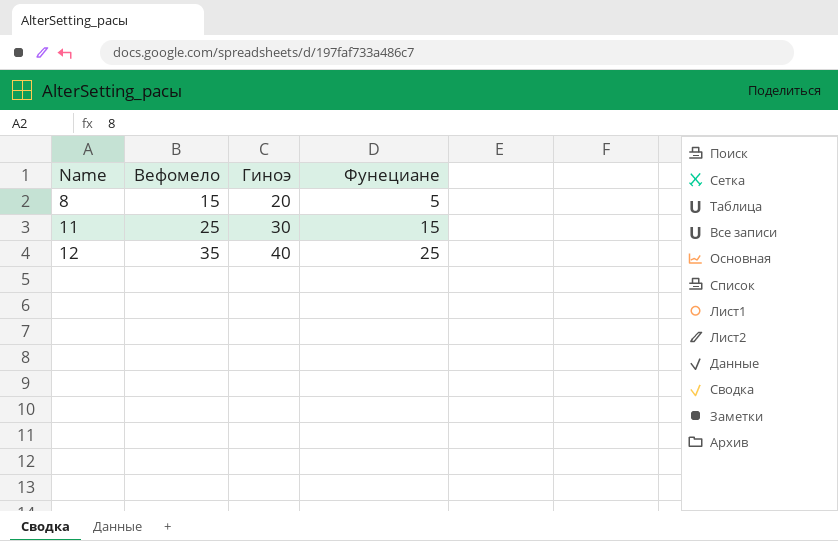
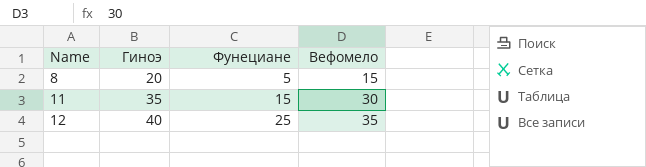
column Вефомело | position: 2 -> 4
11 | Гиноэ: 30 -> 35
11 | Вефомело: 25 -> 30

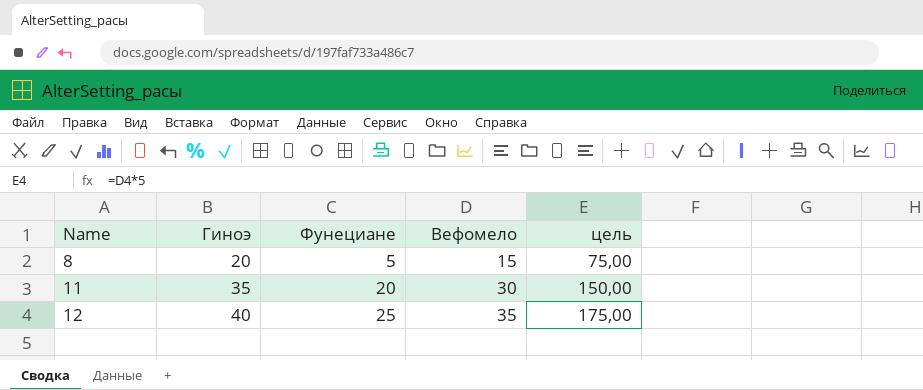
column цель | formula: none -> [Вефомело] * 5
11 | Фунециане: 15 -> 20

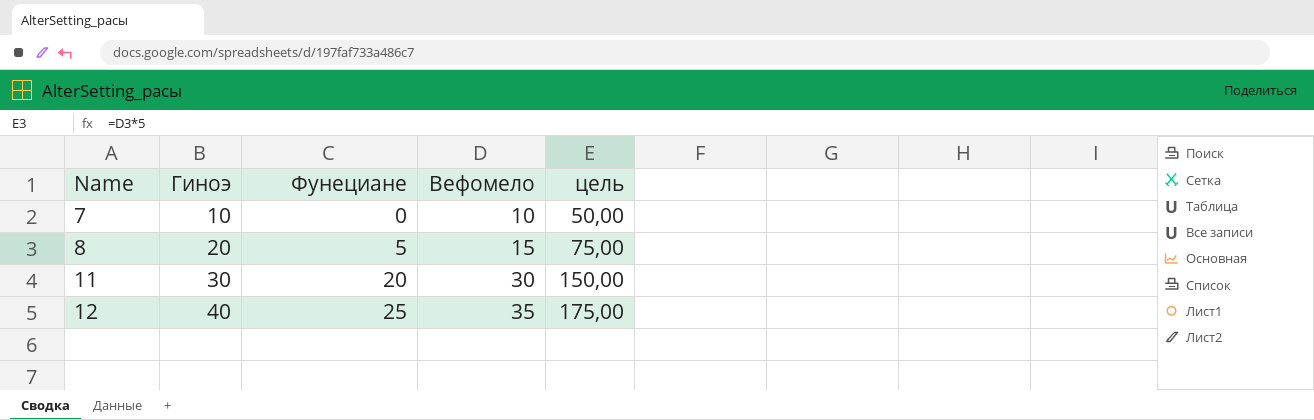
row 7: none -> 10 | 0 | 10 | 50,00
11 | Гиноэ: 35 -> 30

